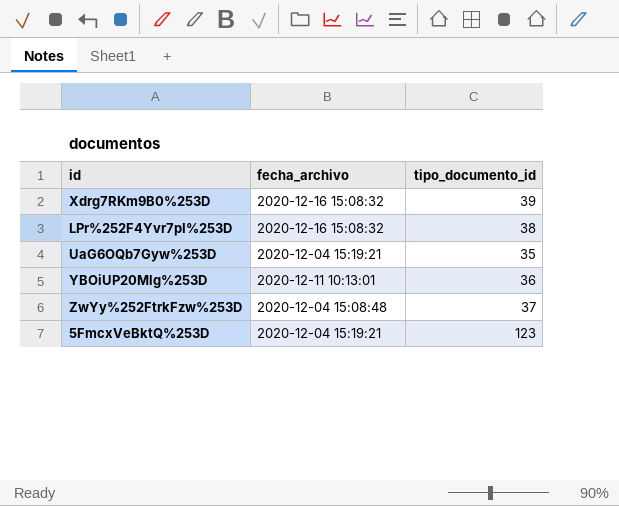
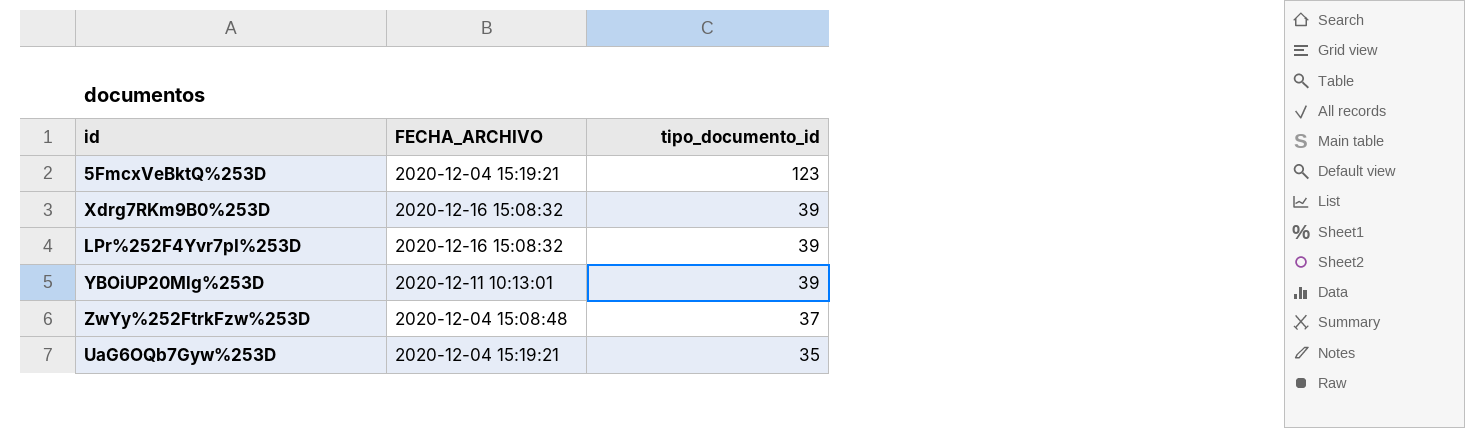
row order: none -> tipo_documento_id descending
column name: fecha_archivo -> FECHA_ARCHIVO
LPr%252F4Yvr7pI%253D | tipo_documento_id: 38 -> 39
YBOiUP20Mlg%253D | tipo_documento_id: 36 -> 39

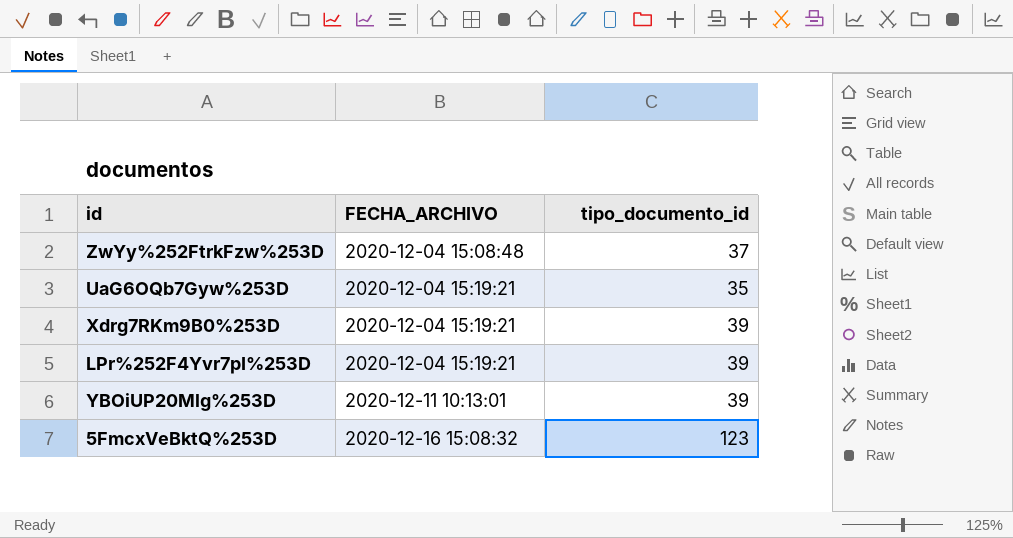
row order: tipo_documento_id descending -> FECHA_ARCHIVO ascending
Xdrg7RKm9B0%253D | FECHA_ARCHIVO: 2020-12-16 15:08:32 -> 2020-12-04 15:19:21
LPr%252F4Yvr7pI%253D | FECHA_ARCHIVO: 2020-12-16 15:08:32 -> 2020-12-04 15:19:21
5FmcxVeBktQ%253D | FECHA_ARCHIVO: 2020-12-04 15:19:21 -> 2020-12-16 15:08:32

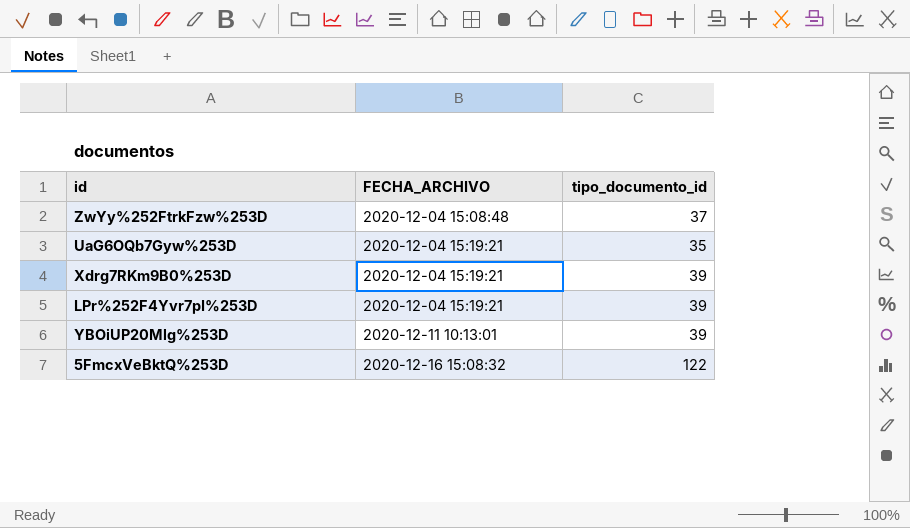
5FmcxVeBktQ%253D | tipo_documento_id: 123 -> 122

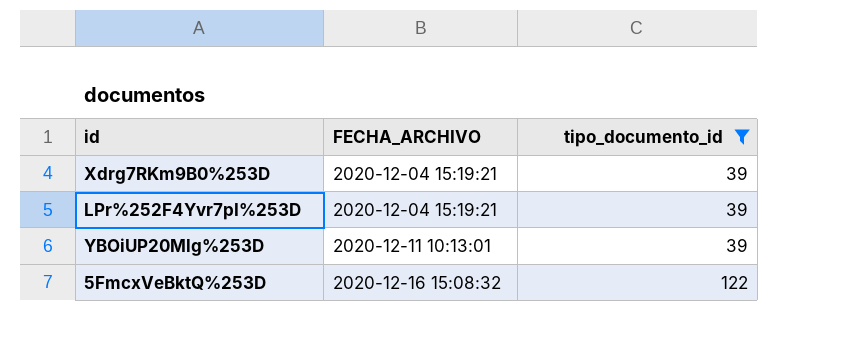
filter: none -> tipo_documento_id >= 39

